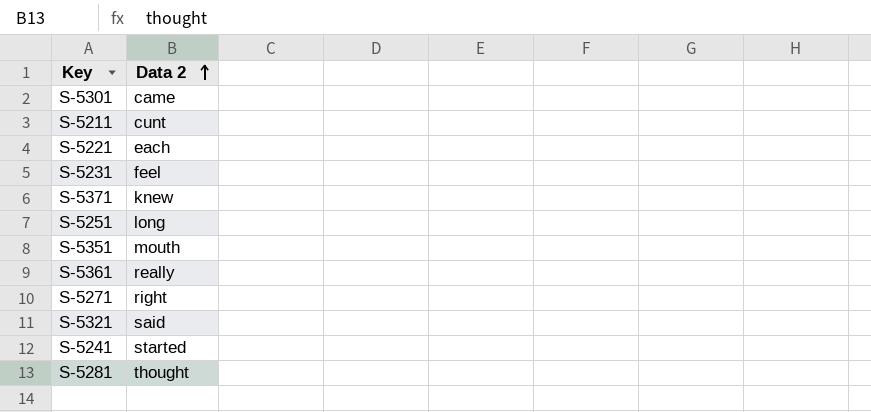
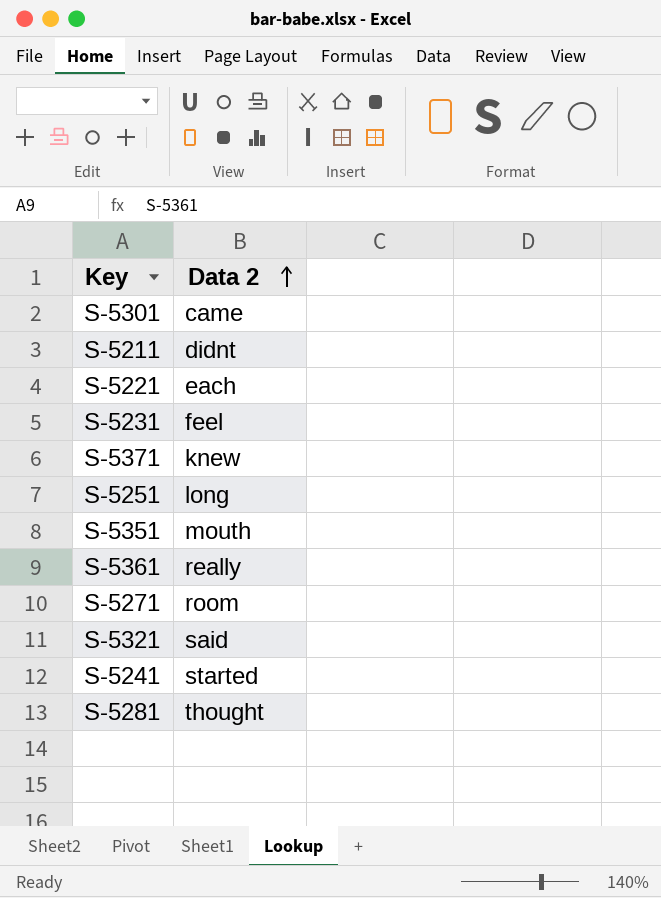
S-5211 | Data 2: cunt -> didnt
S-5271 | Data 2: right -> room

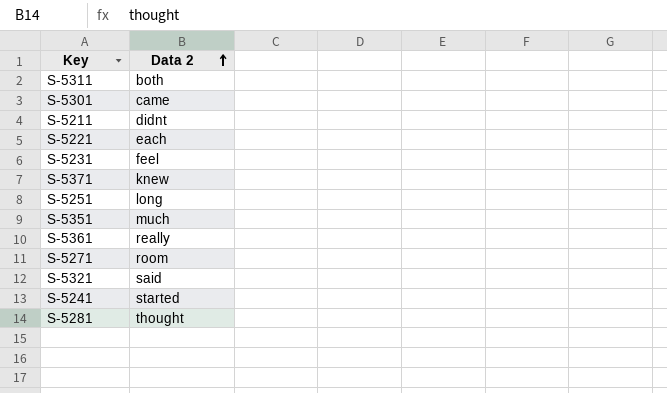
row S-5311: none -> both
S-5351 | Data 2: mouth -> much

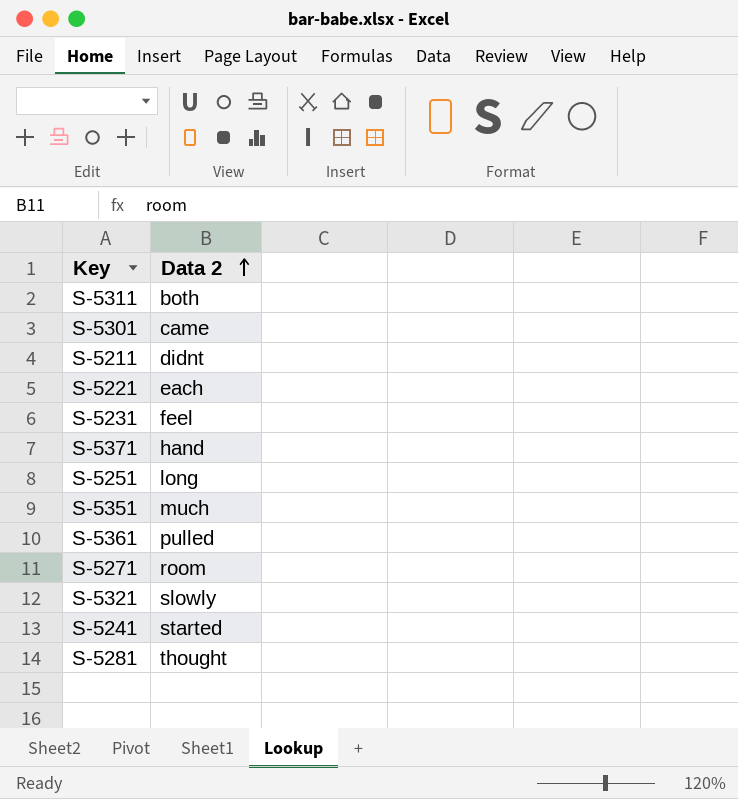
S-5371 | Data 2: knew -> hand
S-5361 | Data 2: really -> pulled
S-5321 | Data 2: said -> slowly

